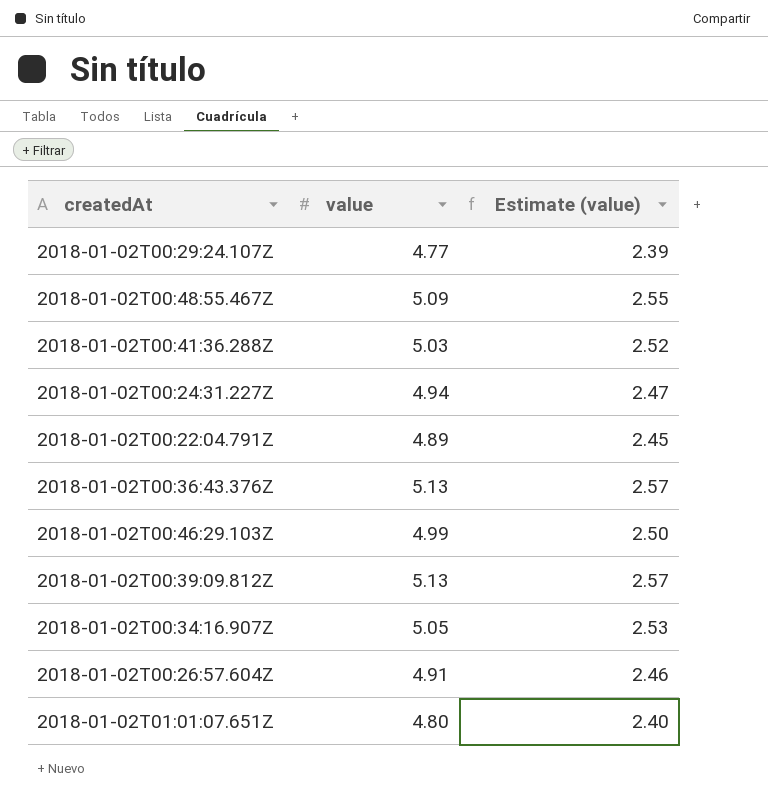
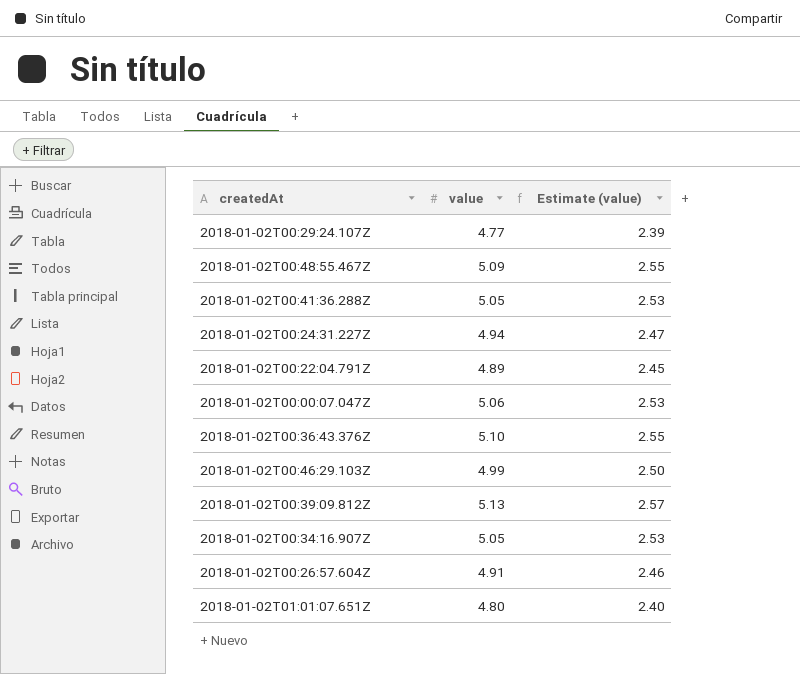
2018-01-02T00:41:36.288Z | value: 5.03 -> 5.05
2018-01-02T00:41:36.288Z | Estimate (value): 2.52 -> 2.53
row 2018-01-02T00:00:07.047Z: none -> 5.06 | 2.53
2018-01-02T00:36:43.376Z | value: 5.13 -> 5.10
2018-01-02T00:36:43.376Z | Estimate (value): 2.57 -> 2.55

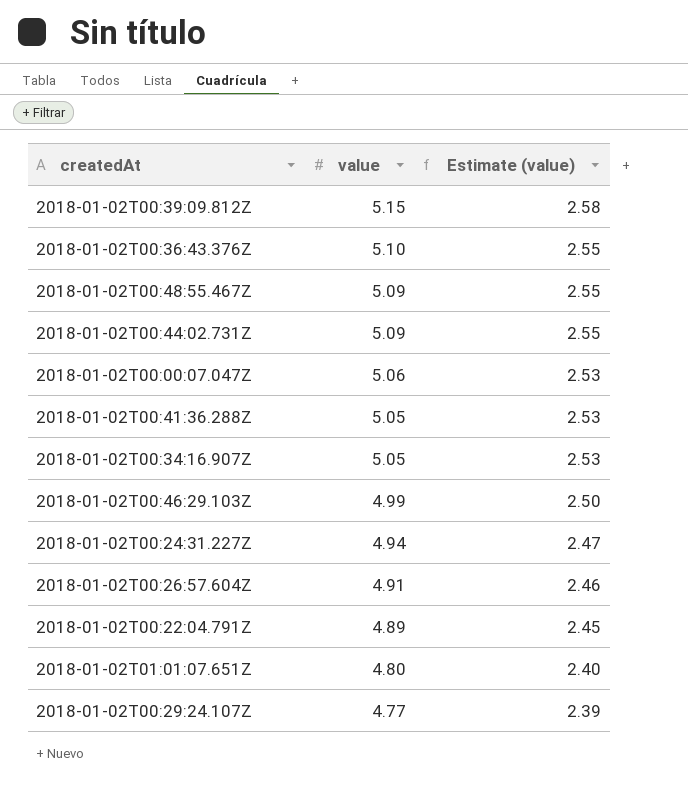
row order: none -> value descending
2018-01-02T00:39:09.812Z | value: 5.13 -> 5.15
2018-01-02T00:39:09.812Z | Estimate (value): 2.57 -> 2.58
row 2018-01-02T00:44:02.731Z: none -> 5.09 | 2.55

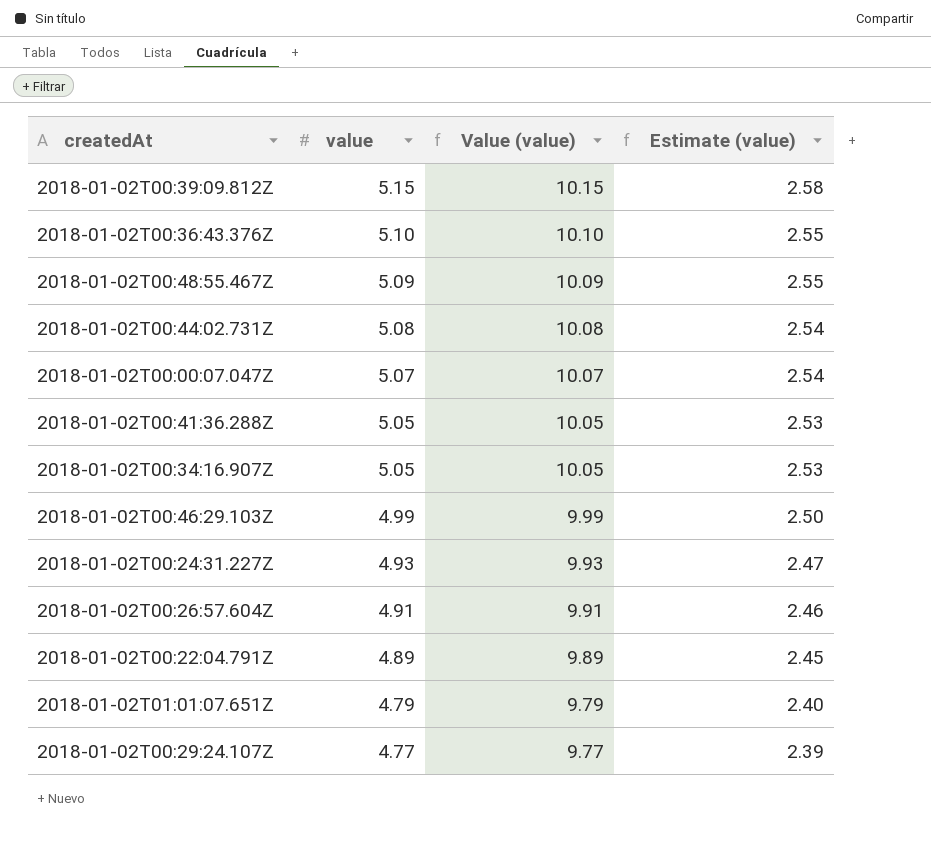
column Value (value) | formula: none -> [value] + 5
2018-01-02T00:44:02.731Z | value: 5.09 -> 5.08
2018-01-02T00:44:02.731Z | Estimate (value): 2.55 -> 2.54
2018-01-02T00:00:07.047Z | value: 5.06 -> 5.07
2018-01-02T00:00:07.047Z | Estimate (value): 2.53 -> 2.54
2018-01-02T00:24:31.227Z | value: 4.94 -> 4.93
2018-01-02T01:01:07.651Z | value: 4.80 -> 4.79

